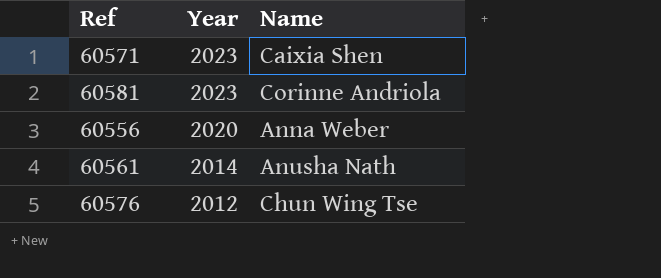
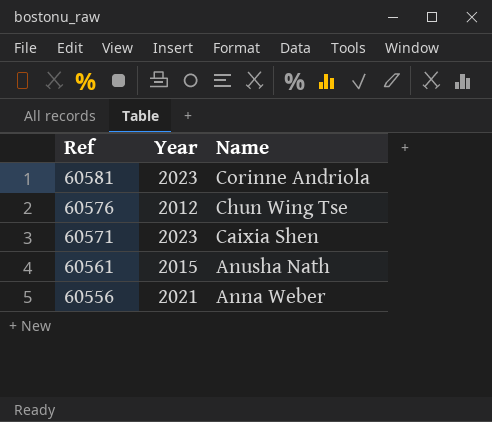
row order: Year descending -> Ref descending
60561 | Year: 2014 -> 2015
60556 | Year: 2020 -> 2021

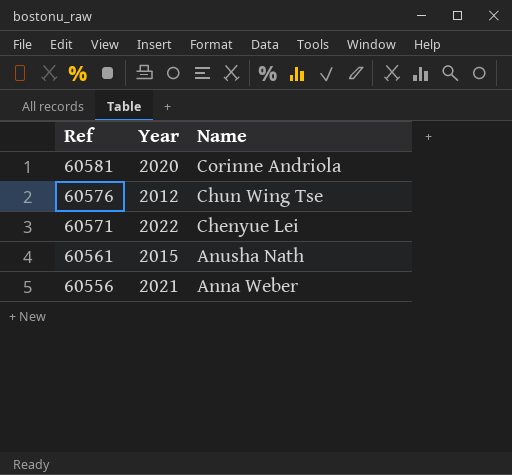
60581 | Year: 2023 -> 2020
60571 | Year: 2023 -> 2022
60571 | Name: Caixia Shen -> Chenyue Lei

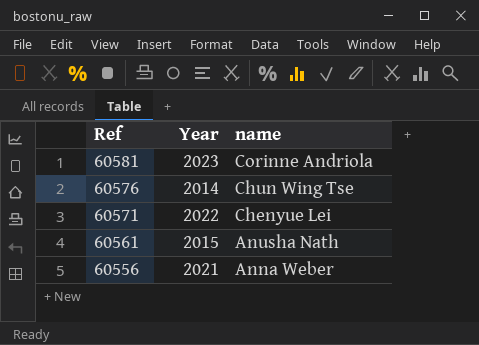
column name: Name -> name
60581 | Year: 2020 -> 2023
60576 | Year: 2012 -> 2014

